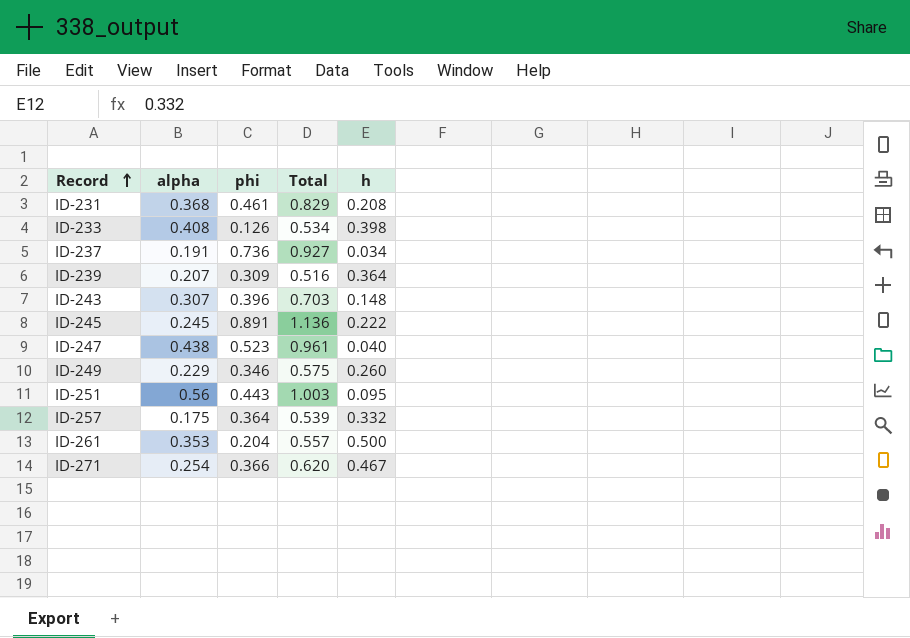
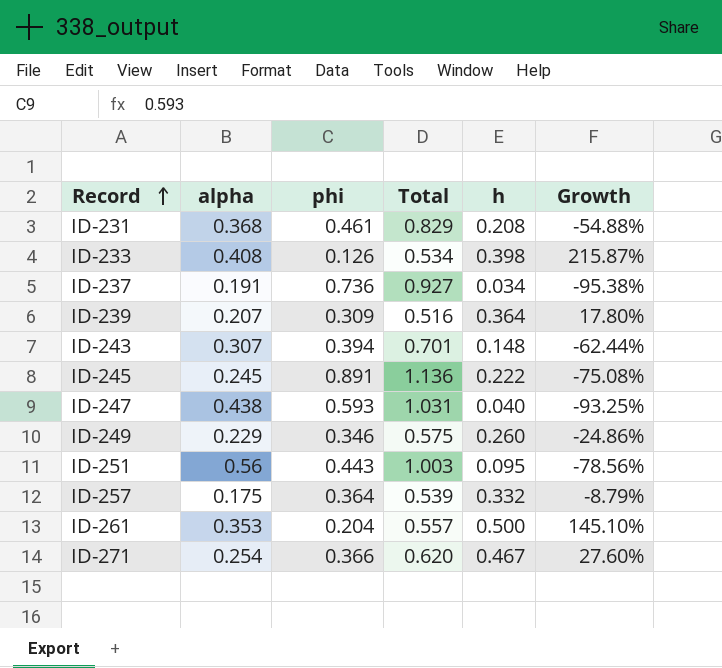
column Growth | formula: none -> ([h] - [phi]) / [phi]
ID-243 | phi: 0.396 -> 0.394
ID-243 | Total: 0.703 -> 0.701
ID-247 | phi: 0.523 -> 0.593
ID-247 | Total: 0.961 -> 1.031

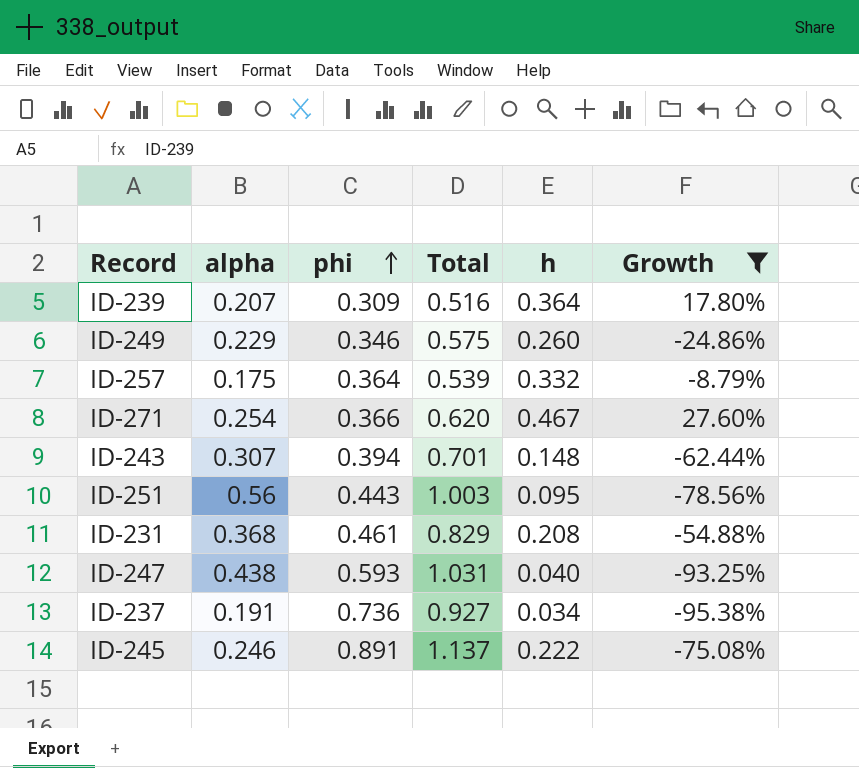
filter: none -> Growth <= 27.60%
row order: Record ascending -> phi ascending
ID-245 | alpha: 0.245 -> 0.246
ID-245 | Total: 1.136 -> 1.137

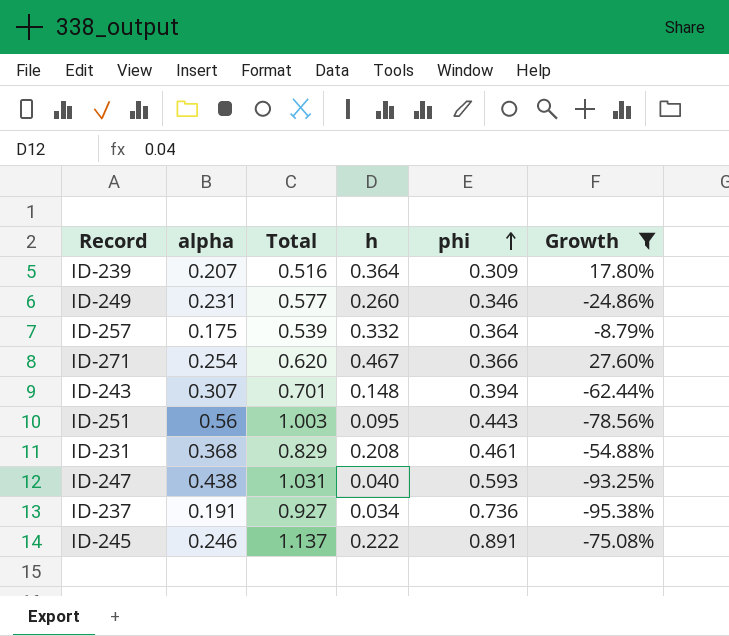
column phi | position: 3 -> 5
ID-249 | alpha: 0.229 -> 0.231
ID-249 | Total: 0.575 -> 0.577

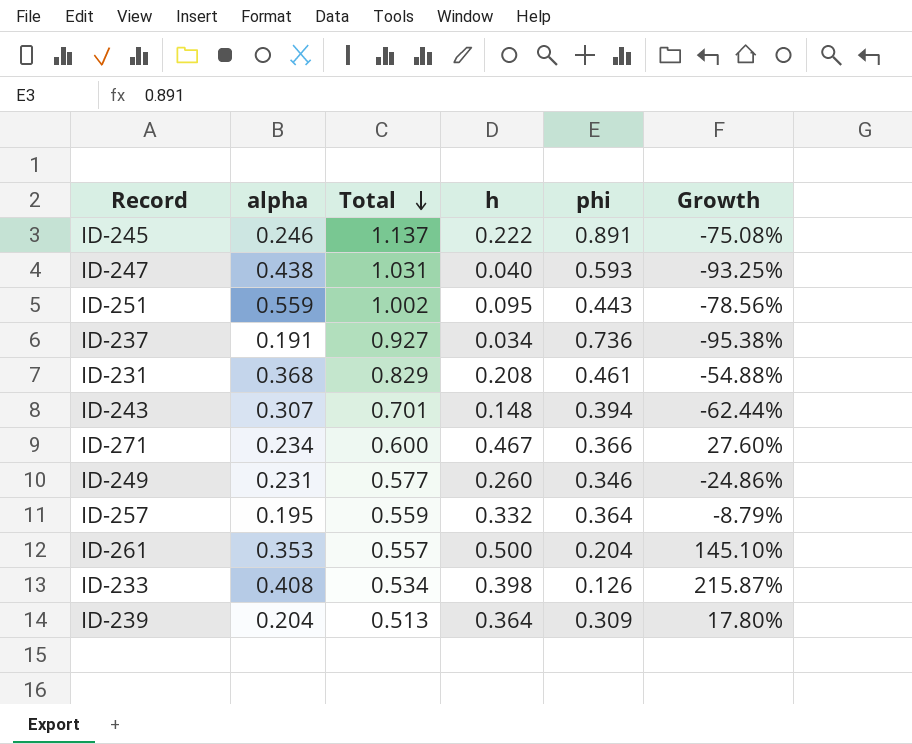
filter: Growth <= 27.60% -> none
row order: phi ascending -> Total descending
ID-251 | alpha: 0.56 -> 0.559
ID-251 | Total: 1.003 -> 1.002
ID-271 | alpha: 0.254 -> 0.234
ID-271 | Total: 0.620 -> 0.600
ID-257 | alpha: 0.175 -> 0.195
ID-257 | Total: 0.539 -> 0.559
ID-239 | alpha: 0.207 -> 0.204
ID-239 | Total: 0.516 -> 0.513

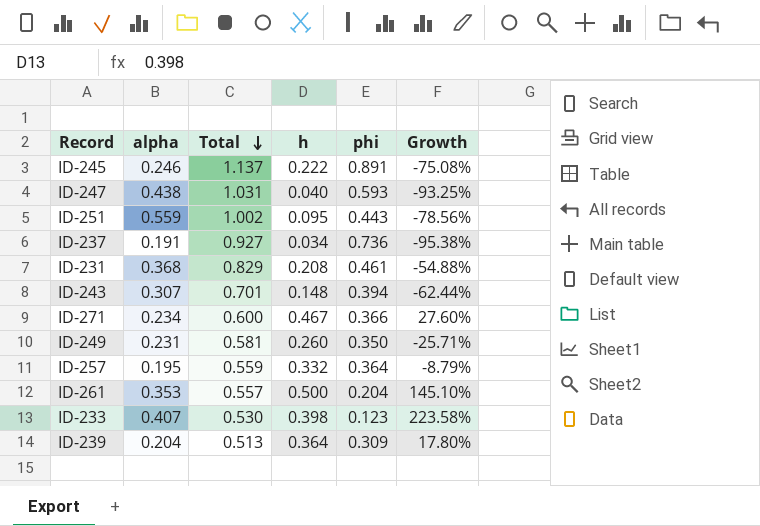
ID-249 | Total: 0.577 -> 0.581
ID-249 | phi: 0.346 -> 0.350
ID-249 | Growth: -24.86% -> -25.71%
ID-233 | alpha: 0.408 -> 0.407
ID-233 | Total: 0.534 -> 0.530
ID-233 | phi: 0.126 -> 0.123
ID-233 | Growth: 215.87% -> 223.58%

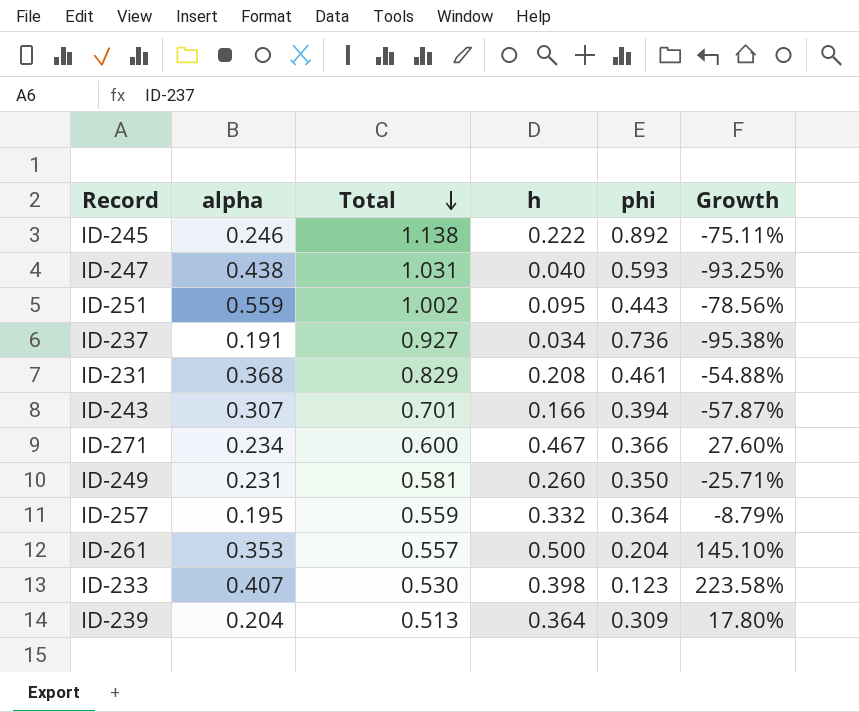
ID-245 | Total: 1.137 -> 1.138
ID-245 | phi: 0.891 -> 0.892
ID-245 | Growth: -75.08% -> -75.11%
ID-243 | h: 0.148 -> 0.166
ID-243 | Growth: -62.44% -> -57.87%

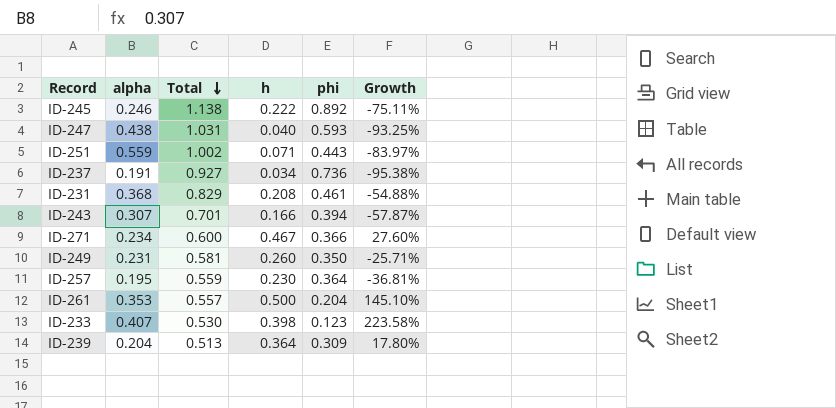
ID-251 | h: 0.095 -> 0.071
ID-251 | Growth: -78.56% -> -83.97%
ID-257 | h: 0.332 -> 0.230
ID-257 | Growth: -8.79% -> -36.81%

